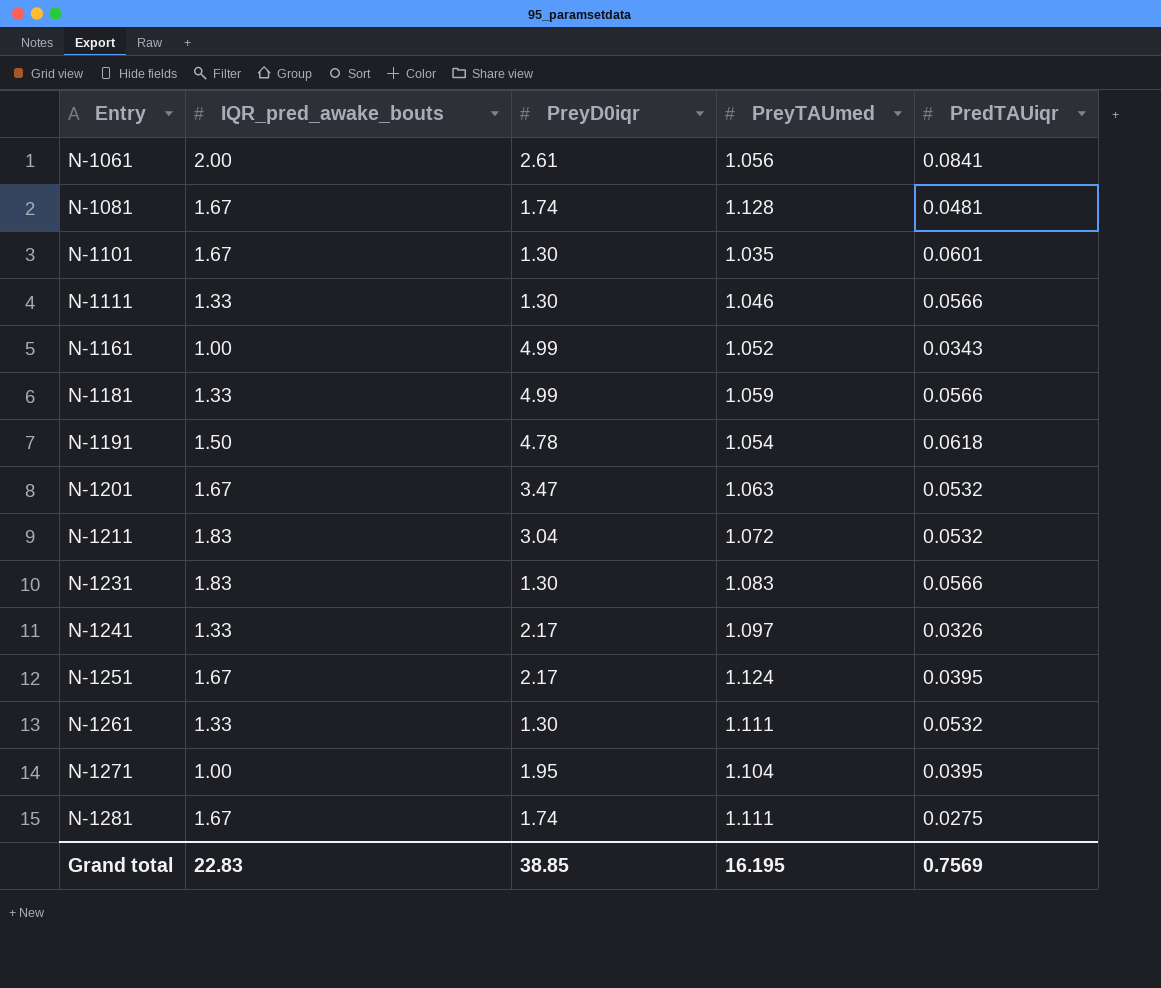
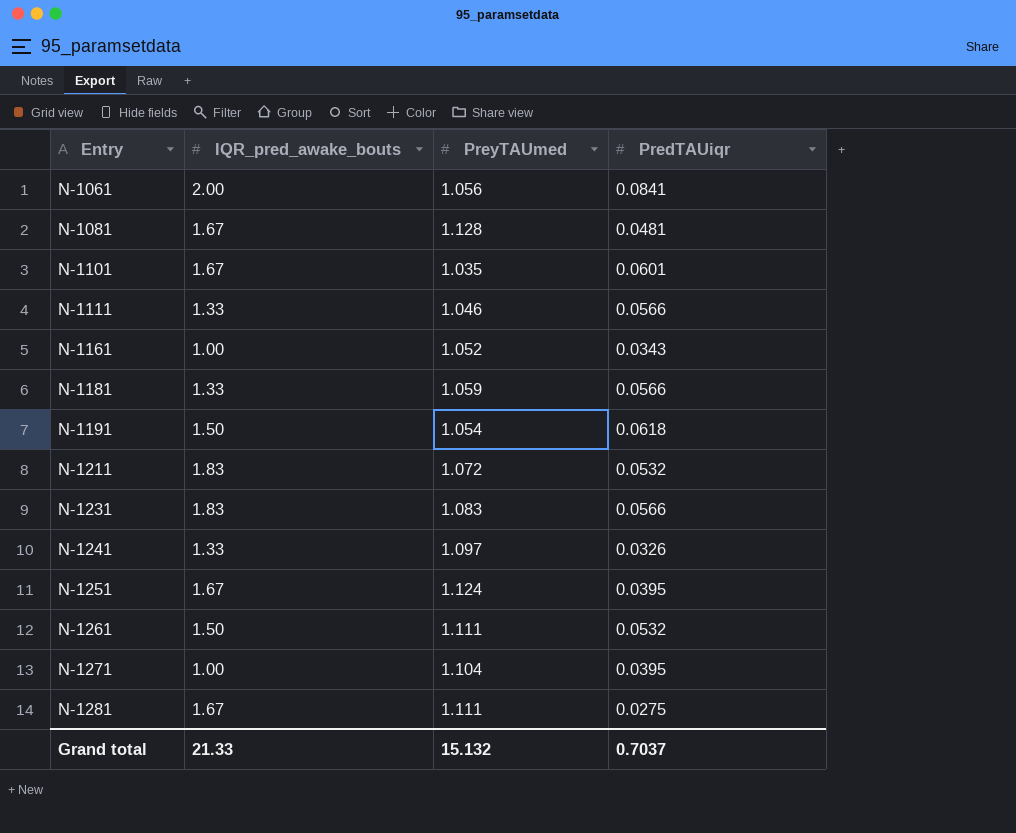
column PreyD0iqr | position: 3 -> none
row N-1201: 1.67 | 3.47 | 1.063 | 0.0532 -> none
N-1261 | IQR_pred_awake_bouts: 1.33 -> 1.50
Grand total | IQR_pred_awake_bouts: 22.83 -> 21.33
Grand total | PreyTAUmed: 16.195 -> 15.132
Grand total | PredTAUiqr: 0.7569 -> 0.7037

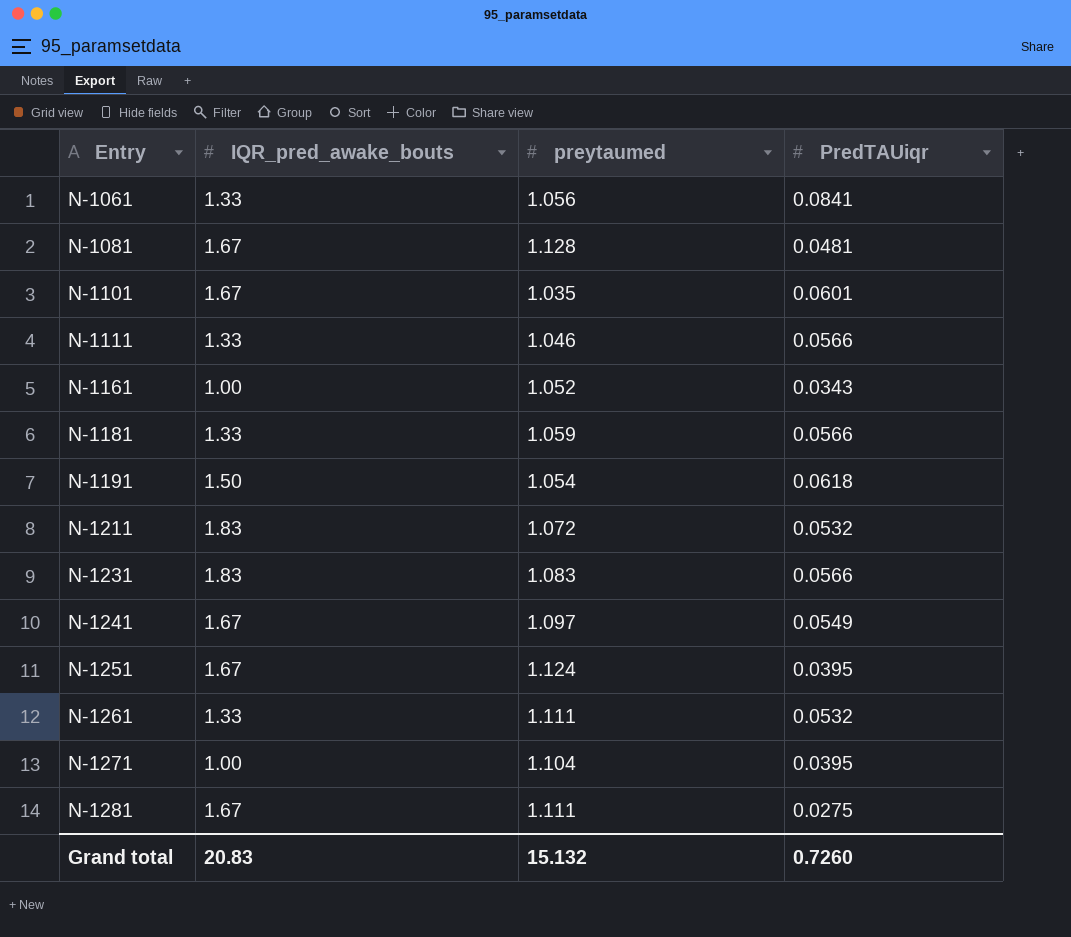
column name: PreyTAUmed -> preytaumed
N-1061 | IQR_pred_awake_bouts: 2.00 -> 1.33
N-1241 | IQR_pred_awake_bouts: 1.33 -> 1.67
N-1241 | PredTAUiqr: 0.0326 -> 0.0549
N-1261 | IQR_pred_awake_bouts: 1.50 -> 1.33
Grand total | IQR_pred_awake_bouts: 21.33 -> 20.83
Grand total | PredTAUiqr: 0.7037 -> 0.7260

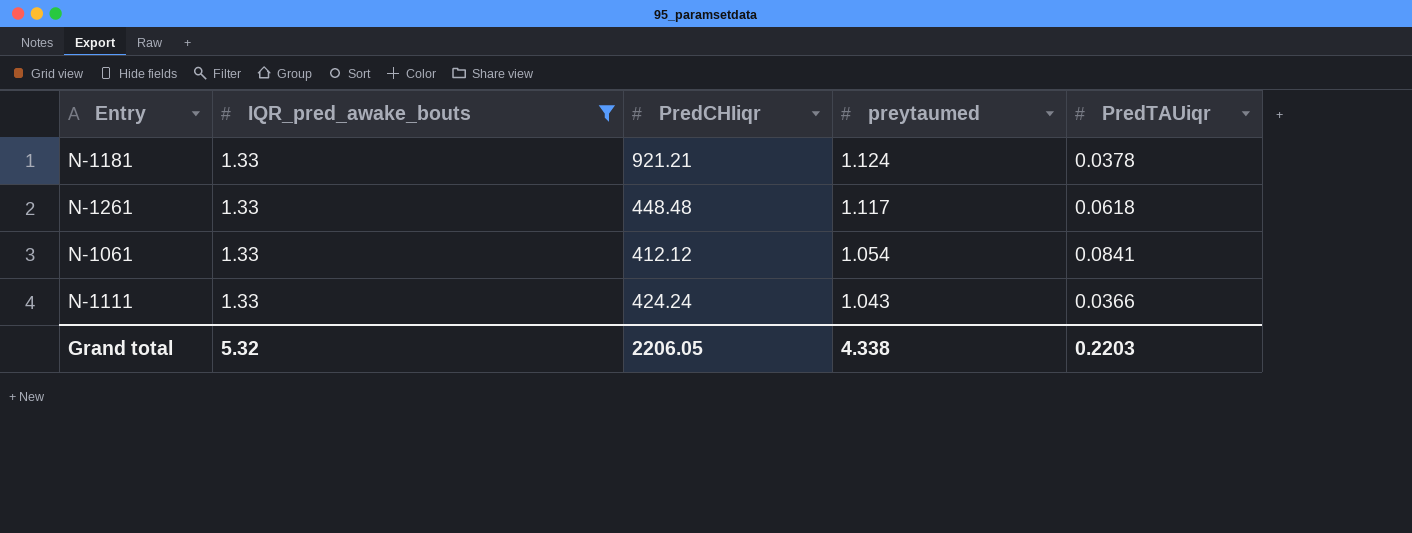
filter: none -> IQR_pred_awake_bouts = 1.33
row order: Entry ascending -> preytaumed descending
column PredCHIiqr | position: none -> 3
N-1181 | preytaumed: 1.059 -> 1.124
N-1181 | PredTAUiqr: 0.0566 -> 0.0378
N-1261 | preytaumed: 1.111 -> 1.117
N-1261 | PredTAUiqr: 0.0532 -> 0.0618
N-1061 | preytaumed: 1.056 -> 1.054
N-1111 | preytaumed: 1.046 -> 1.043
N-1111 | PredTAUiqr: 0.0566 -> 0.0366
Grand total | IQR_pred_awake_bouts: 20.83 -> 5.32
Grand total | preytaumed: 15.132 -> 4.338
Grand total | PredTAUiqr: 0.7260 -> 0.2203

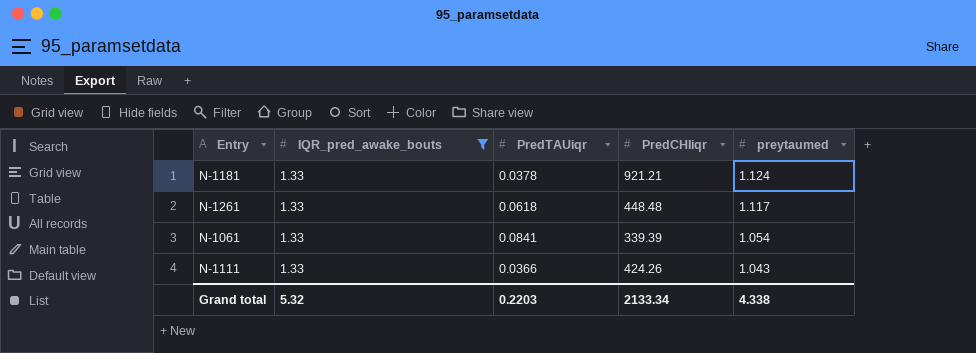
column PredTAUiqr | position: 5 -> 3
N-1061 | PredCHIiqr: 412.12 -> 339.39
N-1111 | PredCHIiqr: 424.24 -> 424.26
Grand total | PredCHIiqr: 2206.05 -> 2133.34

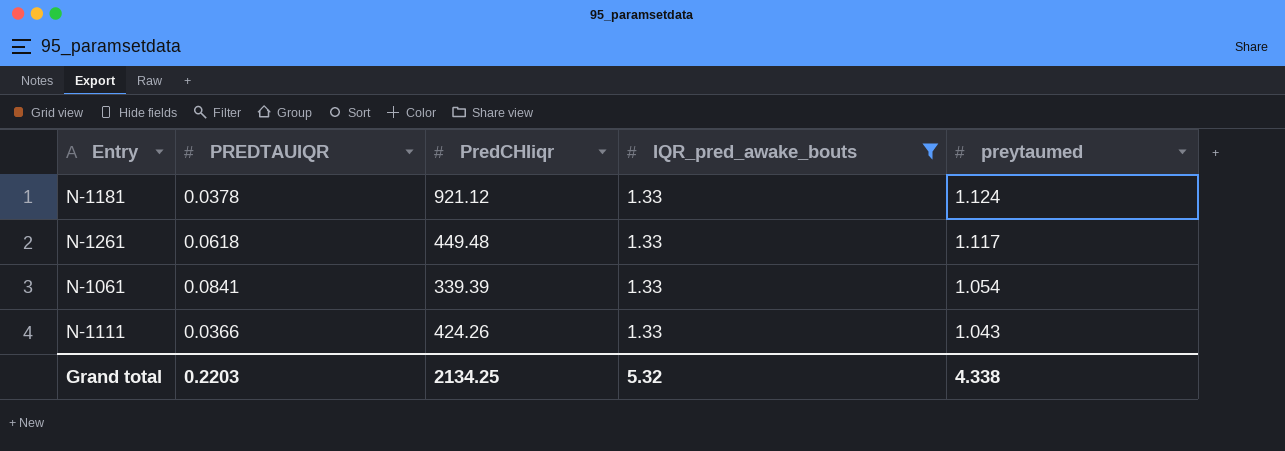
column name: PredTAUiqr -> PREDTAUIQR
column IQR_pred_awake_bouts | position: 2 -> 4
N-1181 | PredCHIiqr: 921.21 -> 921.12
N-1261 | PredCHIiqr: 448.48 -> 449.48
Grand total | PredCHIiqr: 2133.34 -> 2134.25

